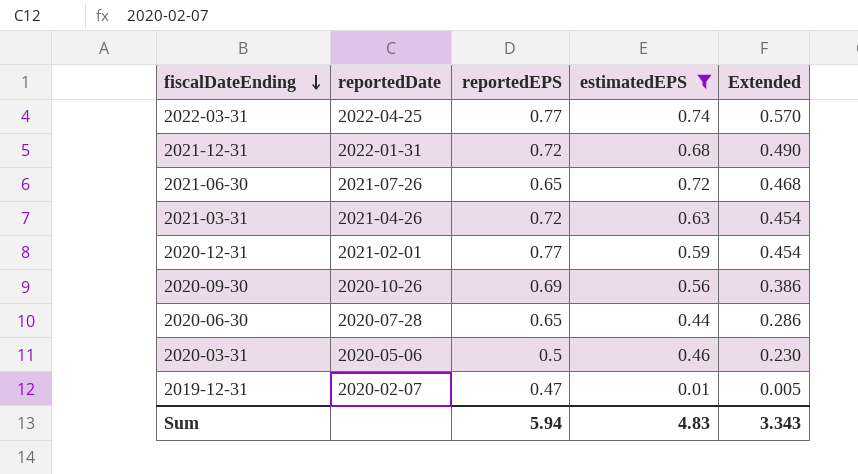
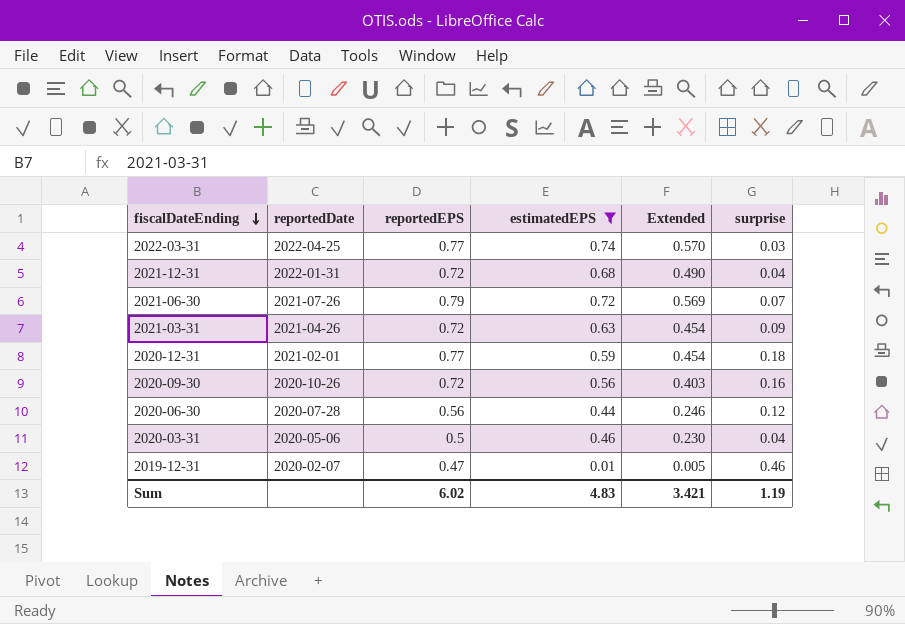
column surprise | formula: none -> [reportedEPS] - [estimatedEPS]
2021-06-30 | reportedEPS: 0.65 -> 0.79
2021-06-30 | Extended: 0.468 -> 0.569
2020-09-30 | reportedEPS: 0.69 -> 0.72
2020-09-30 | Extended: 0.386 -> 0.403
2020-06-30 | reportedEPS: 0.65 -> 0.56
2020-06-30 | Extended: 0.286 -> 0.246
Sum | reportedEPS: 5.94 -> 6.02
Sum | Extended: 3.343 -> 3.421

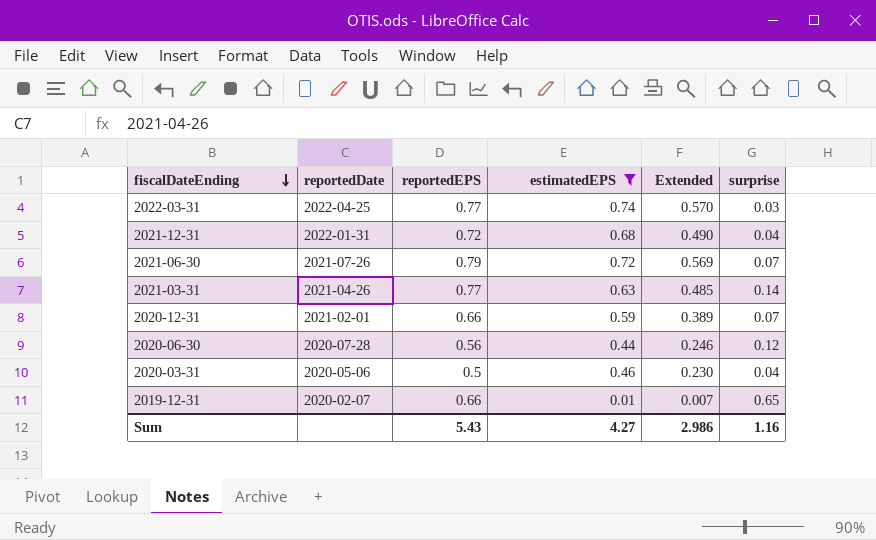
row 2020-09-30: 2020-10-26 | 0.72 | 0.56 | 0.403 | 0.16 -> none
2021-03-31 | reportedEPS: 0.72 -> 0.77
2021-03-31 | Extended: 0.454 -> 0.485
2021-03-31 | surprise: 0.09 -> 0.14
2020-12-31 | reportedEPS: 0.77 -> 0.66
2020-12-31 | Extended: 0.454 -> 0.389
2020-12-31 | surprise: 0.18 -> 0.07
2019-12-31 | reportedEPS: 0.47 -> 0.66
2019-12-31 | Extended: 0.005 -> 0.007
2019-12-31 | surprise: 0.46 -> 0.65
Sum | reportedEPS: 6.02 -> 5.43
Sum | estimatedEPS: 4.83 -> 4.27
Sum | Extended: 3.421 -> 2.986
Sum | surprise: 1.19 -> 1.16

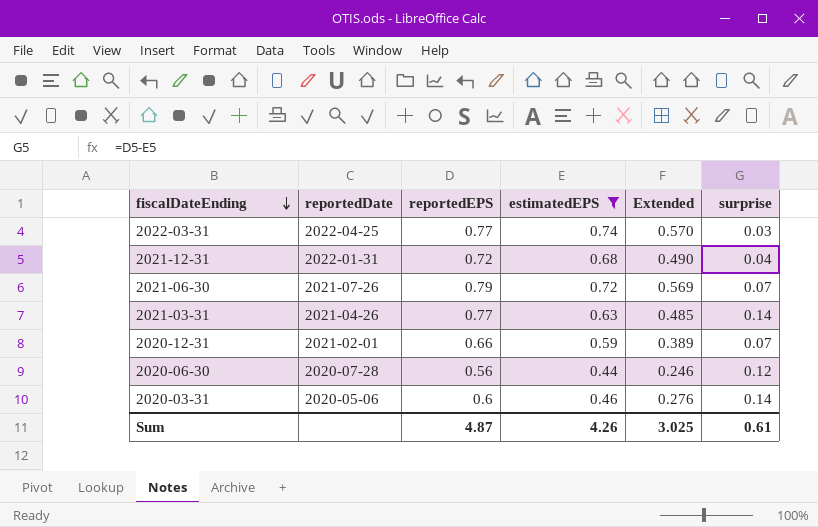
row 2019-12-31: 2020-02-07 | 0.66 | 0.01 | 0.007 | 0.65 -> none
2020-03-31 | reportedEPS: 0.5 -> 0.6
2020-03-31 | Extended: 0.230 -> 0.276
2020-03-31 | surprise: 0.04 -> 0.14
Sum | reportedEPS: 5.43 -> 4.87
Sum | estimatedEPS: 4.27 -> 4.26
Sum | Extended: 2.986 -> 3.025
Sum | surprise: 1.16 -> 0.61

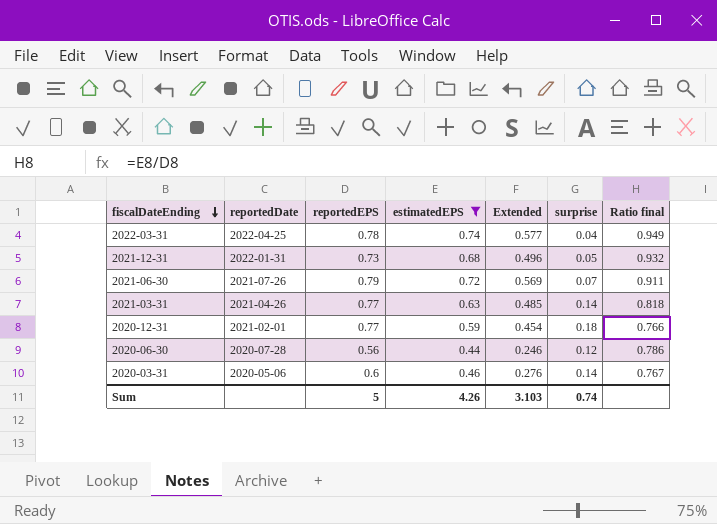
column Ratio final | formula: none -> [estimatedEPS] / [reportedEPS]
2022-03-31 | reportedEPS: 0.77 -> 0.78
2022-03-31 | Extended: 0.570 -> 0.577
2022-03-31 | surprise: 0.03 -> 0.04
2021-12-31 | reportedEPS: 0.72 -> 0.73
2021-12-31 | Extended: 0.490 -> 0.496
2021-12-31 | surprise: 0.04 -> 0.05
2020-12-31 | reportedEPS: 0.66 -> 0.77
2020-12-31 | Extended: 0.389 -> 0.454
2020-12-31 | surprise: 0.07 -> 0.18
Sum | reportedEPS: 4.87 -> 5
Sum | Extended: 3.025 -> 3.103
Sum | surprise: 0.61 -> 0.74

